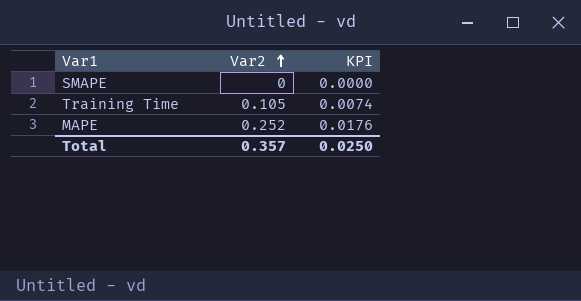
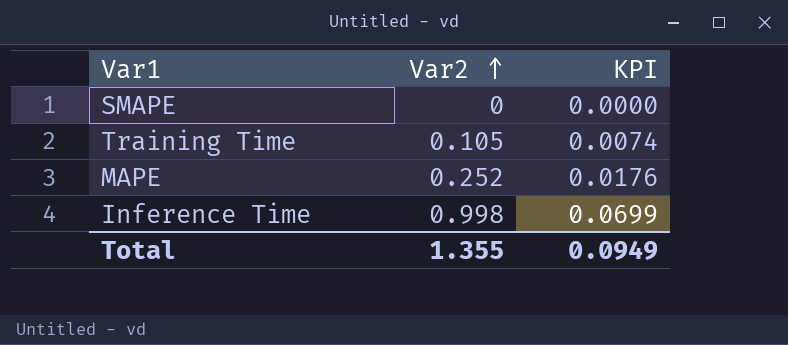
row Inference Time: none -> 0.998 | 0.0699
Total | Var2: 0.357 -> 1.355
Total | KPI: 0.0250 -> 0.0949

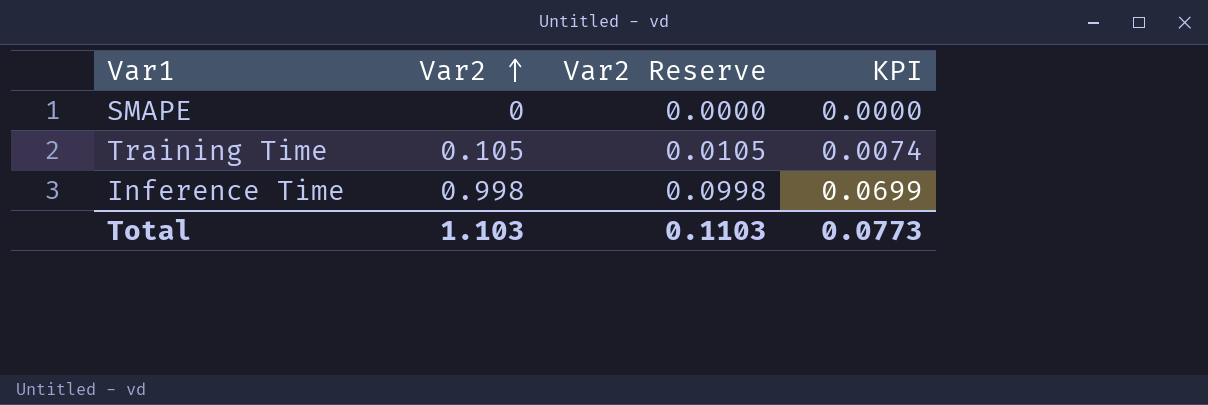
column Var2 Reserve | formula: none -> [Var2] * 0.1
row MAPE: 0.252 | 0.0176 -> none
Total | Var2: 1.355 -> 1.103
Total | KPI: 0.0949 -> 0.0773

